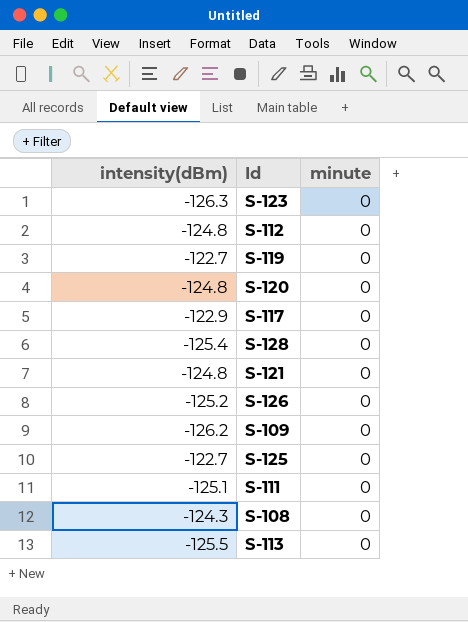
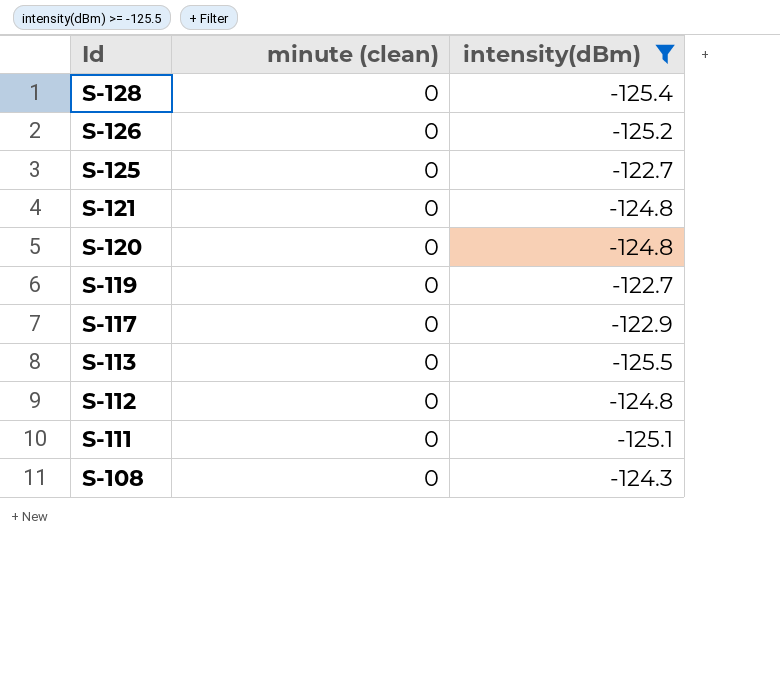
filter: none -> intensity(dBm) >= -125.5
row order: none -> Id descending
column name: minute -> minute (clean)
column intensity(dBm) | position: 1 -> 3

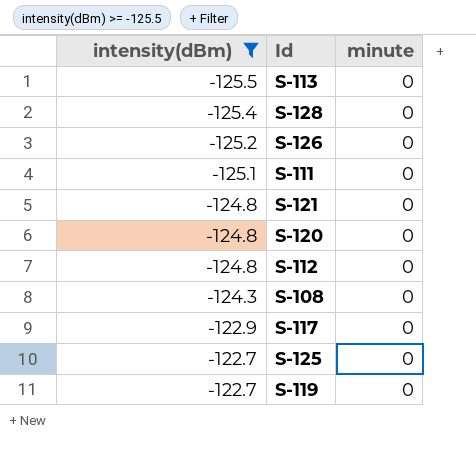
row order: Id descending -> intensity(dBm) ascending
column intensity(dBm) | position: 3 -> 1
column name: minute (clean) -> minute

